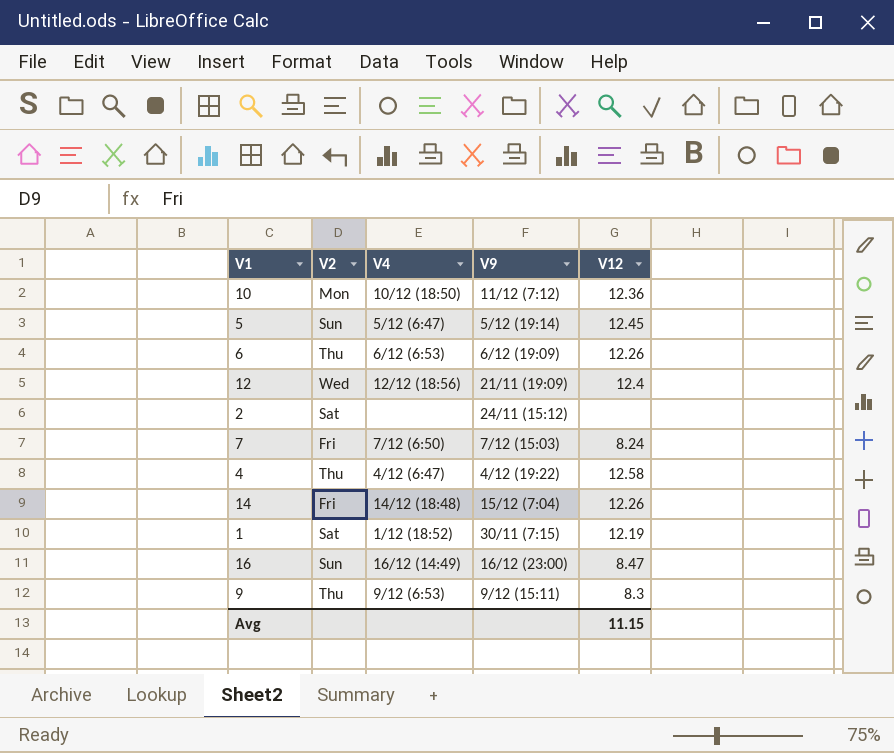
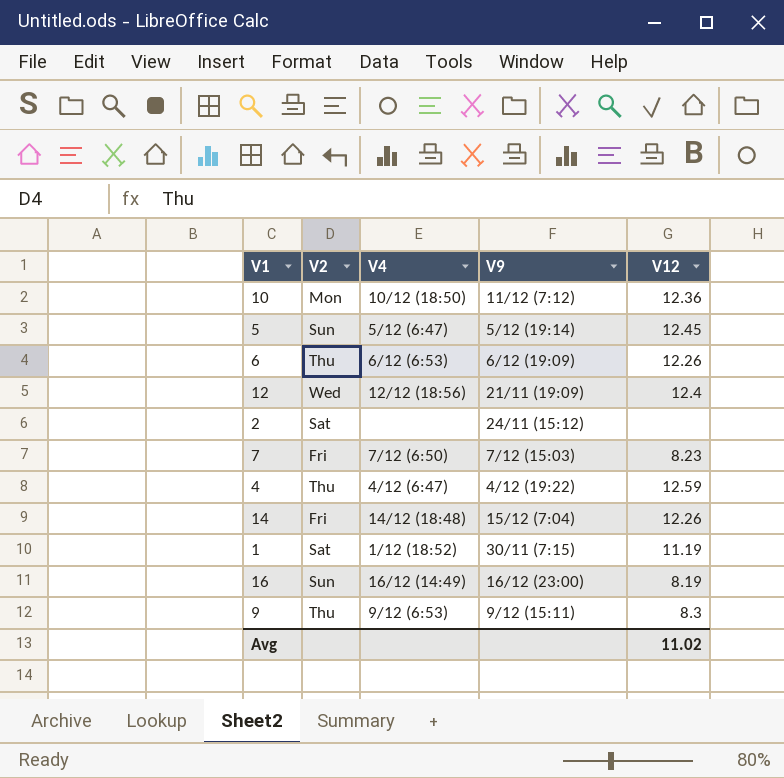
7 | V12: 8.24 -> 8.23
4 | V12: 12.58 -> 12.59
1 | V12: 12.19 -> 11.19
16 | V12: 8.47 -> 8.19
Avg | V12: 11.15 -> 11.02

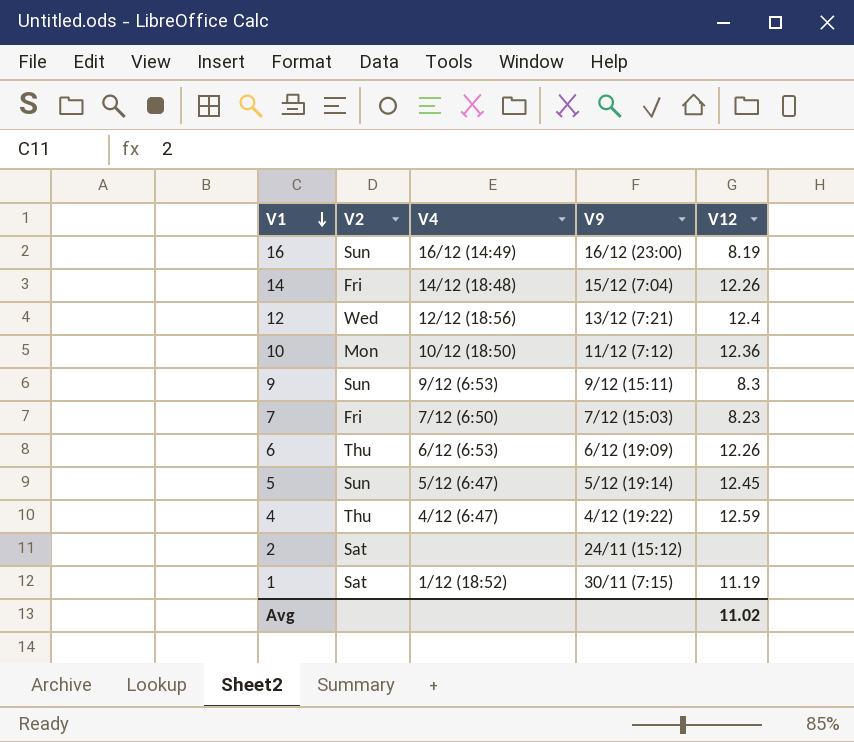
row order: none -> V1 descending
12 | V9: 21/11 (19:09) -> 13/12 (7:21)
9 | V2: Thu -> Sun

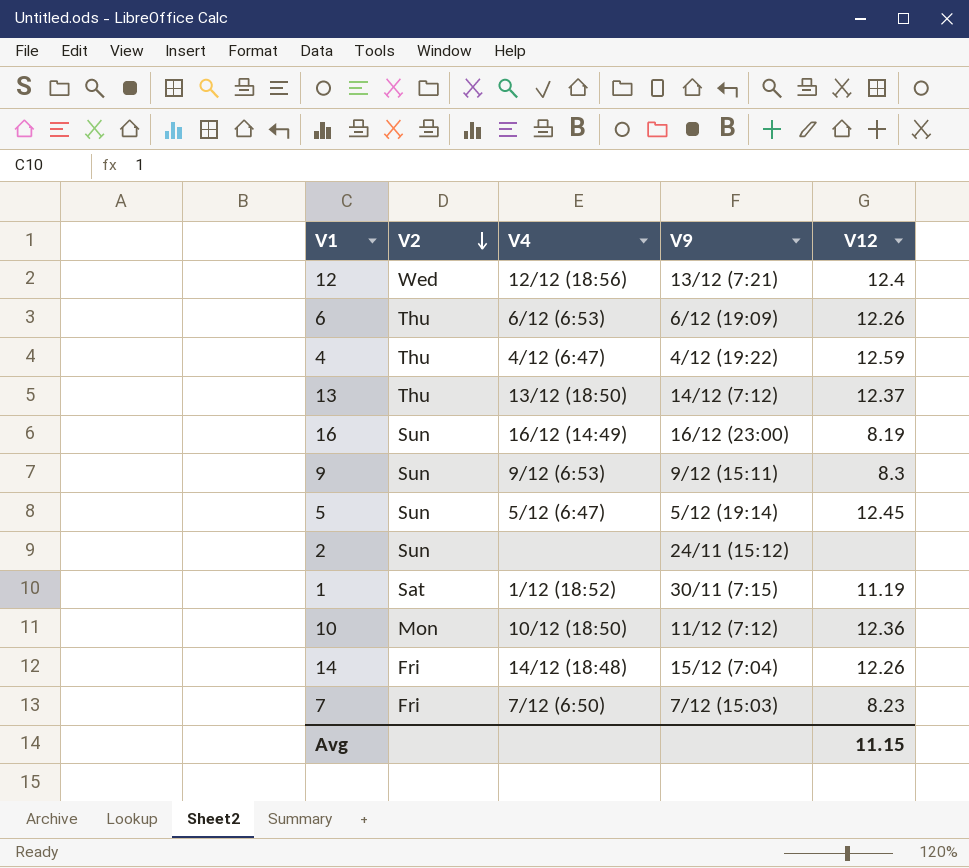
row order: V1 descending -> V2 descending
row 13: none -> Thu | 13/12 (18:50) | 14/12 (7:12) | 12.37
2 | V2: Sat -> Sun
Avg | V12: 11.02 -> 11.15

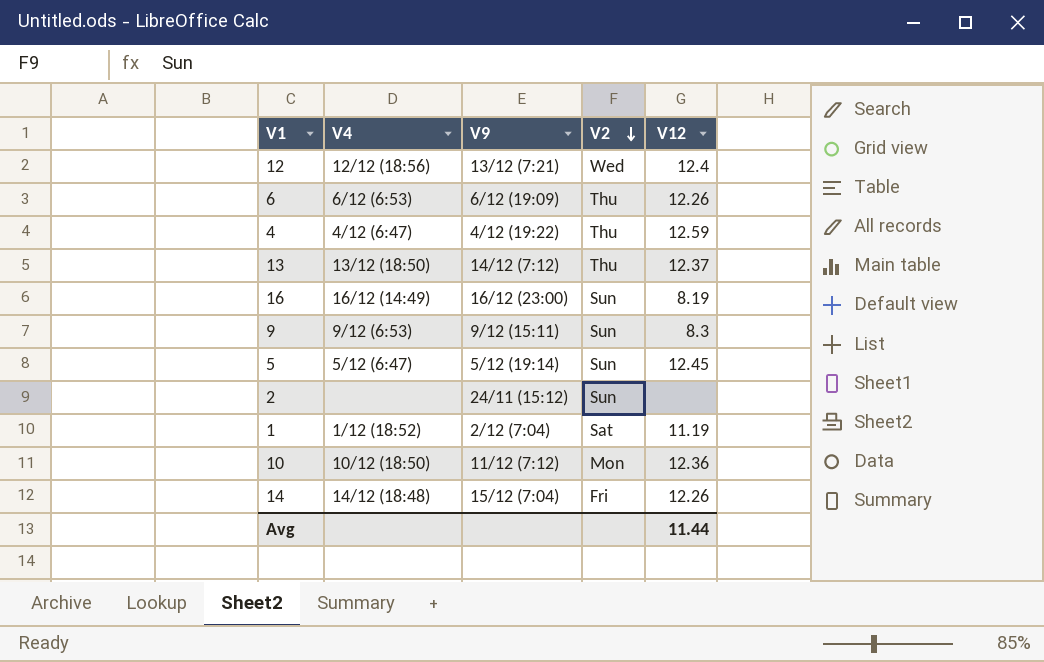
column V2 | position: 2 -> 4
row 7: Fri | 7/12 (6:50) | 7/12 (15:03) | 8.23 -> none
1 | V9: 30/11 (7:15) -> 2/12 (7:04)
Avg | V12: 11.15 -> 11.44

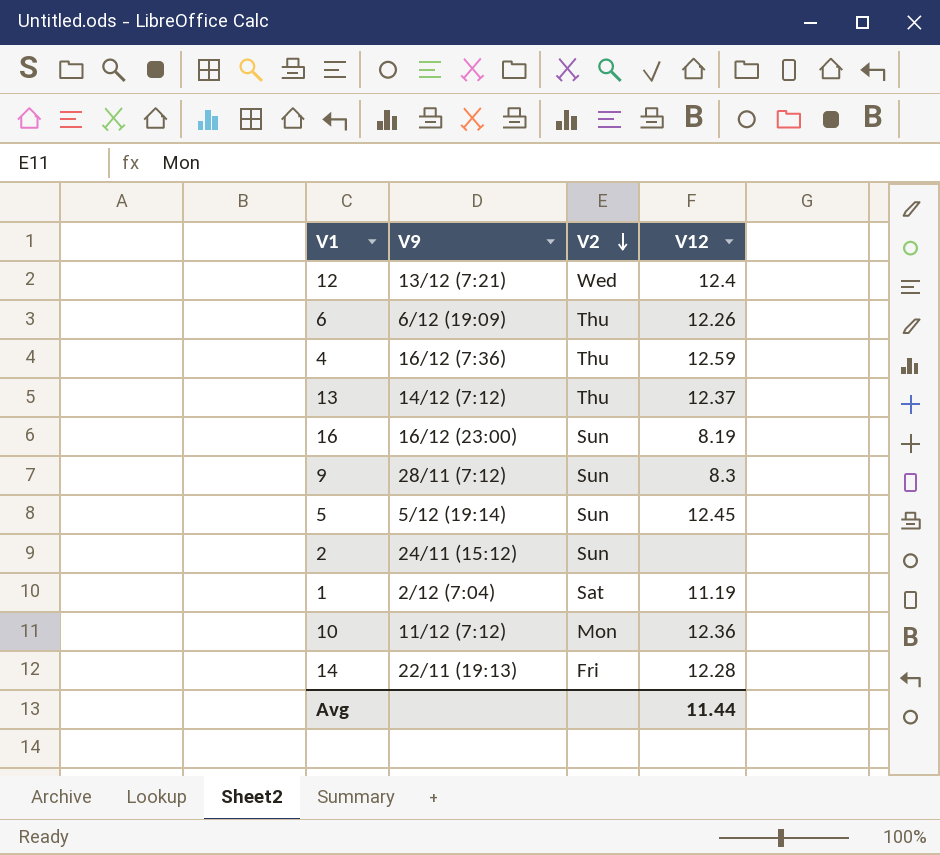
column V4 | position: 2 -> none
4 | V9: 4/12 (19:22) -> 16/12 (7:36)
9 | V9: 9/12 (15:11) -> 28/11 (7:12)
14 | V9: 15/12 (7:04) -> 22/11 (19:13)
14 | V12: 12.26 -> 12.28

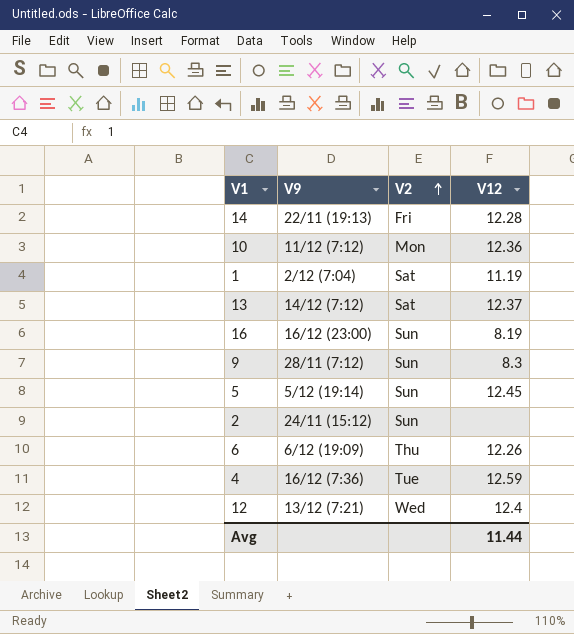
row order: V2 descending -> V2 ascending
13 | V2: Thu -> Sat
4 | V2: Thu -> Tue

